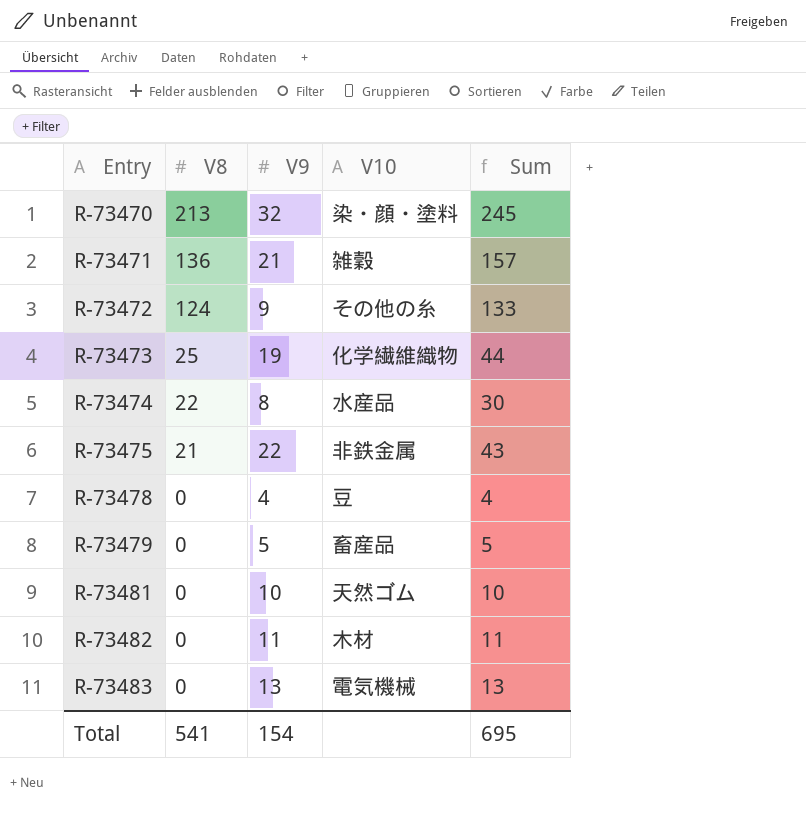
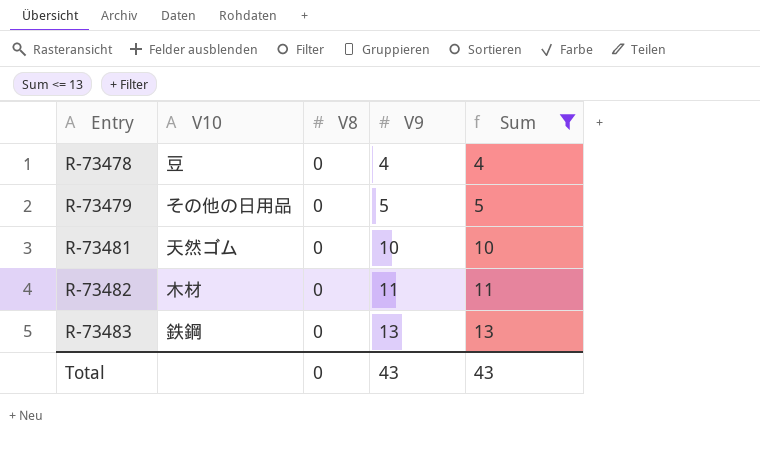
filter: none -> Sum <= 13
column V10 | position: 4 -> 2
R-73479 | V10: 畜産品 -> その他の日用品
R-73483 | V10: 電気機械 -> 鉄鋼
Total | V8: 541 -> 0
Total | V9: 154 -> 43
Total | Sum: 695 -> 43

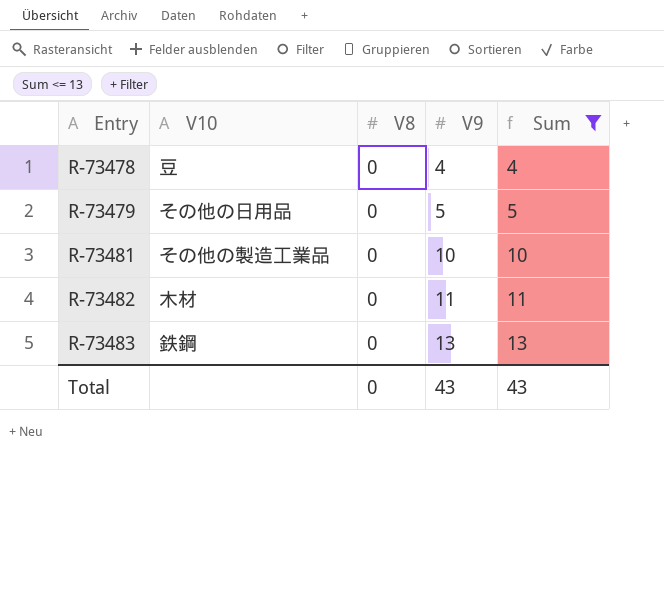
R-73481 | V10: 天然ゴム -> その他の製造工業品

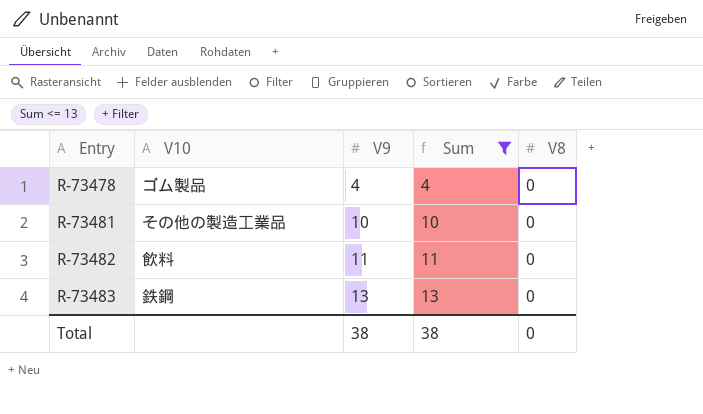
column V8 | position: 3 -> 5
row R-73479: その他の日用品 | 0 | 5 | 5 -> none
R-73478 | V10: 豆 -> ゴム製品
R-73482 | V10: 木材 -> 飲料
Total | V9: 43 -> 38
Total | Sum: 43 -> 38

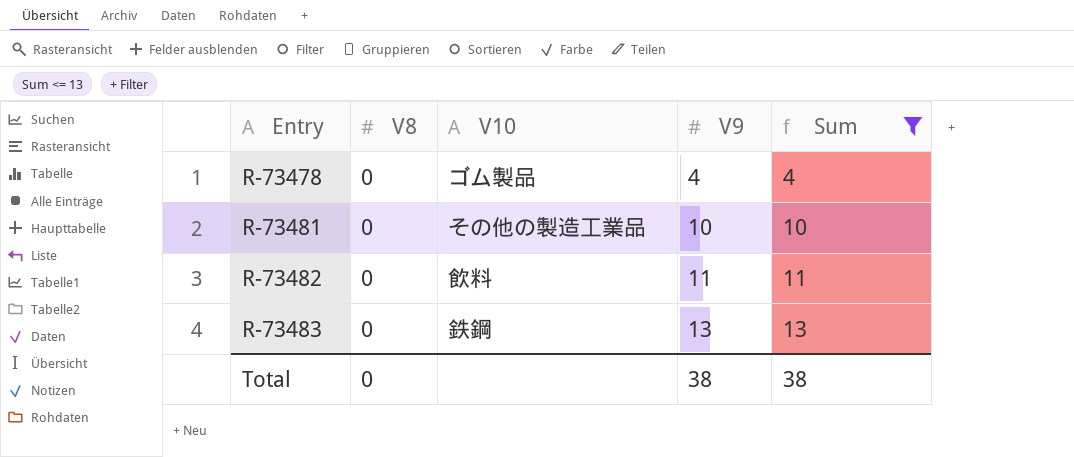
column V8 | position: 5 -> 2

